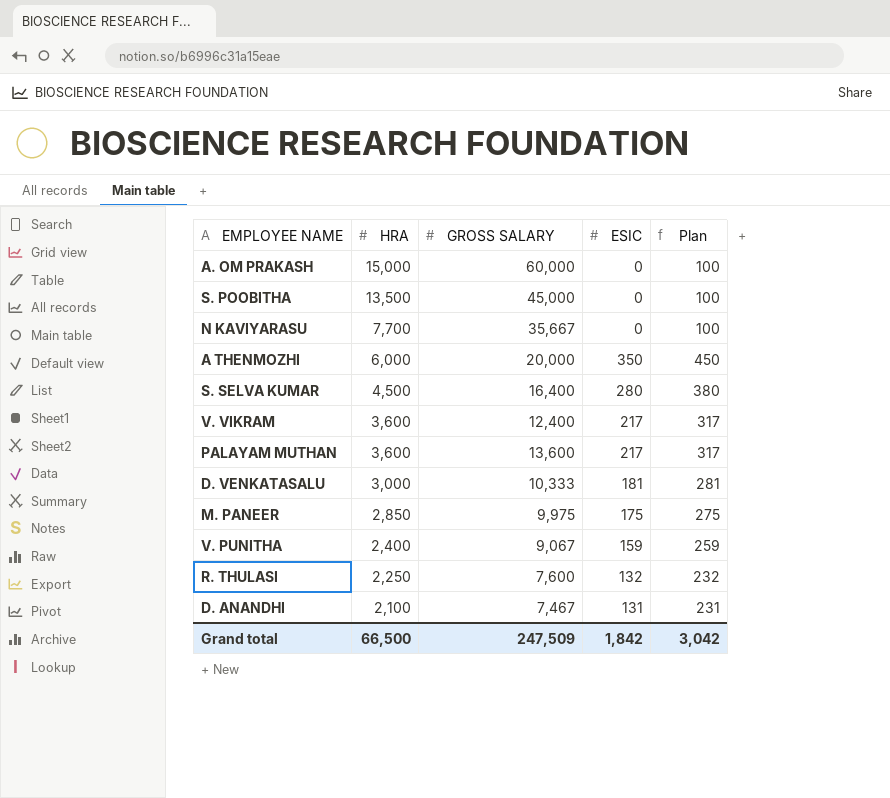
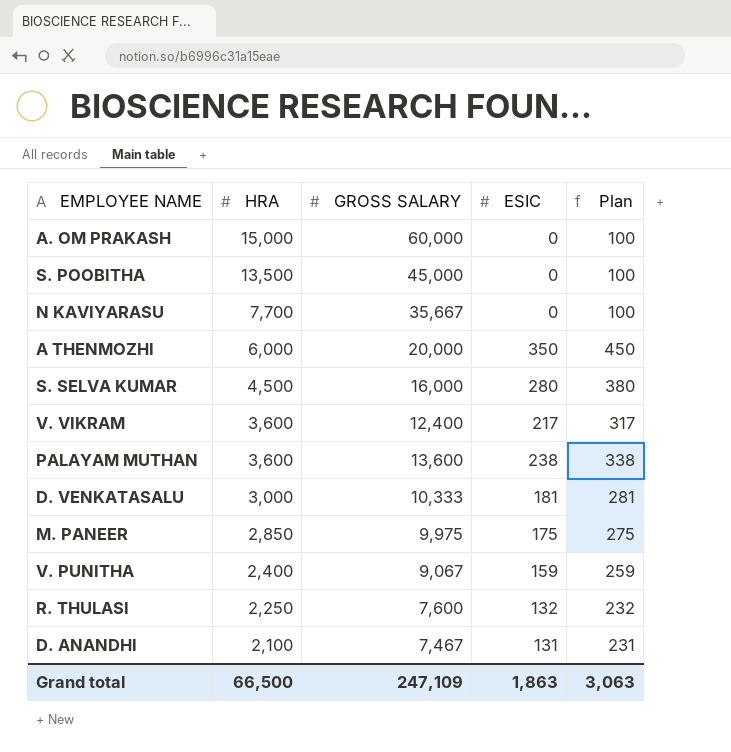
S. SELVA KUMAR | GROSS SALARY: 16,400 -> 16,000
PALAYAM MUTHAN | ESIC: 217 -> 238
PALAYAM MUTHAN | Plan: 317 -> 338
Grand total | GROSS SALARY: 247,509 -> 247,109
Grand total | ESIC: 1,842 -> 1,863
Grand total | Plan: 3,042 -> 3,063

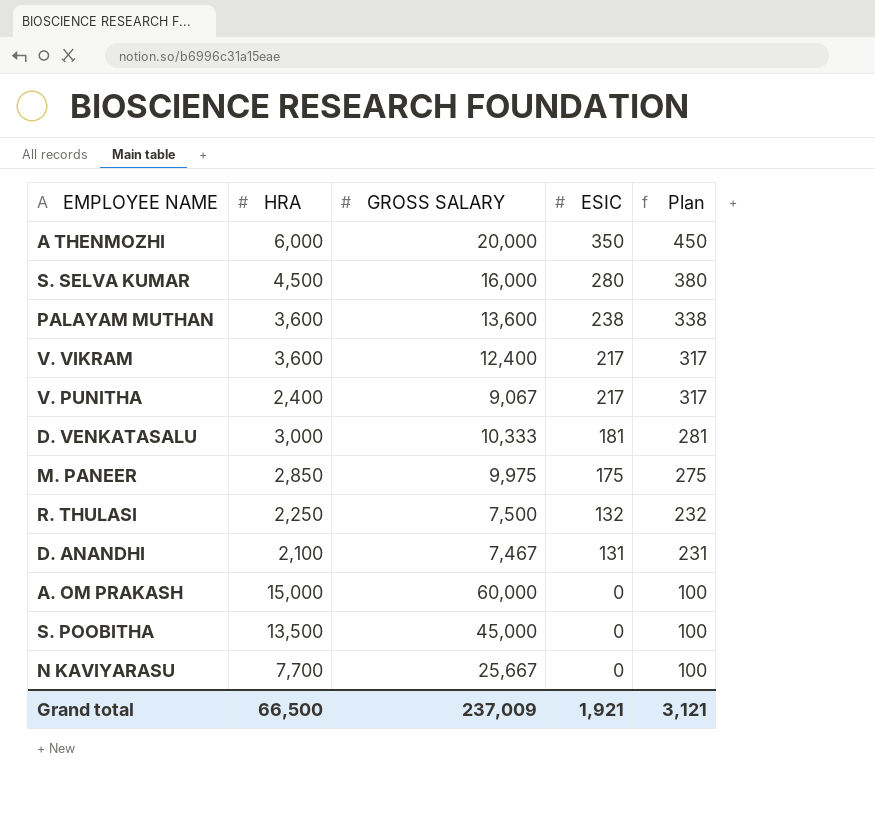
row order: HRA descending -> ESIC descending
V. PUNITHA | ESIC: 159 -> 217
V. PUNITHA | Plan: 259 -> 317
R. THULASI | GROSS SALARY: 7,600 -> 7,500
N KAVIYARASU | GROSS SALARY: 35,667 -> 25,667
Grand total | GROSS SALARY: 247,109 -> 237,009
Grand total | ESIC: 1,863 -> 1,921
Grand total | Plan: 3,063 -> 3,121

